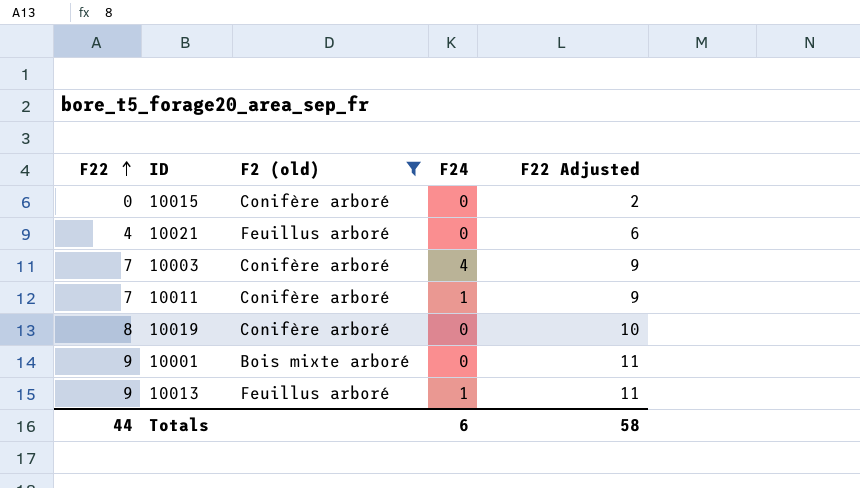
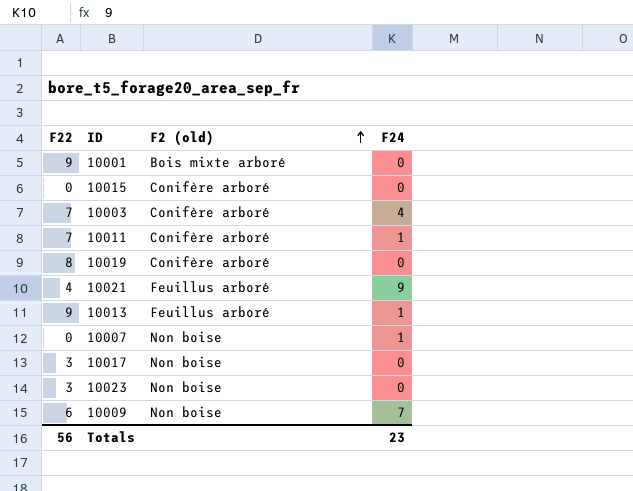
filter: F2 (old) != Non boise -> none
row order: F22 ascending -> F2 (old) ascending
column F22 Adjusted | formula: [F22] + 2 -> none
10021 | F24: 0 -> 9
Totals | F22: 44 -> 56
Totals | F24: 6 -> 23

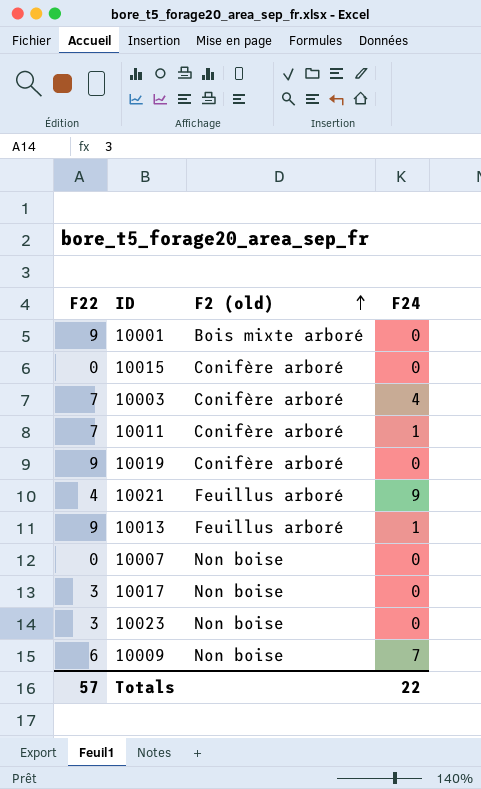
10019 | F22: 8 -> 9
10007 | F24: 1 -> 0
Totals | F22: 56 -> 57
Totals | F24: 23 -> 22

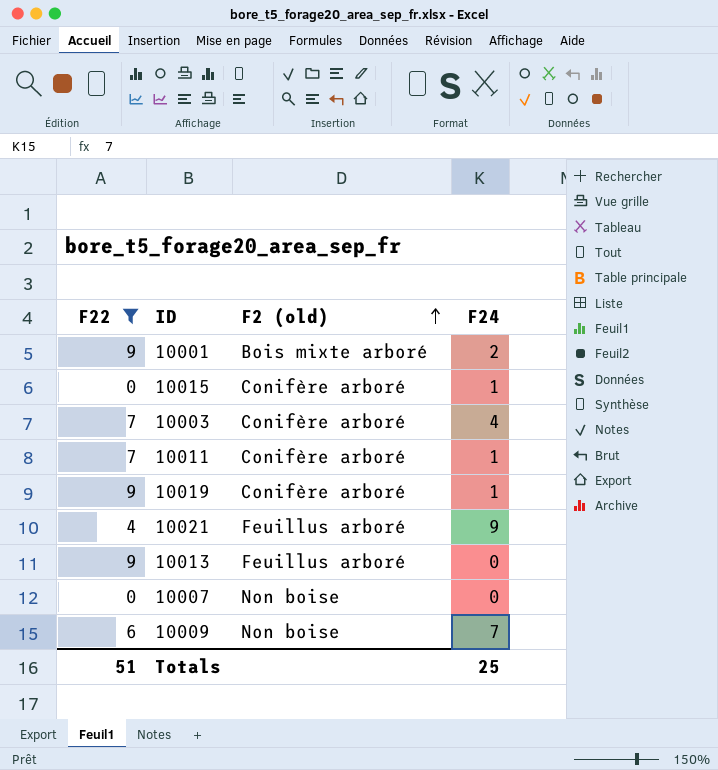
filter: none -> F22 != 3
10001 | F24: 0 -> 2
10015 | F24: 0 -> 1
10019 | F24: 0 -> 1
10013 | F24: 1 -> 0
Totals | F22: 57 -> 51
Totals | F24: 22 -> 25

